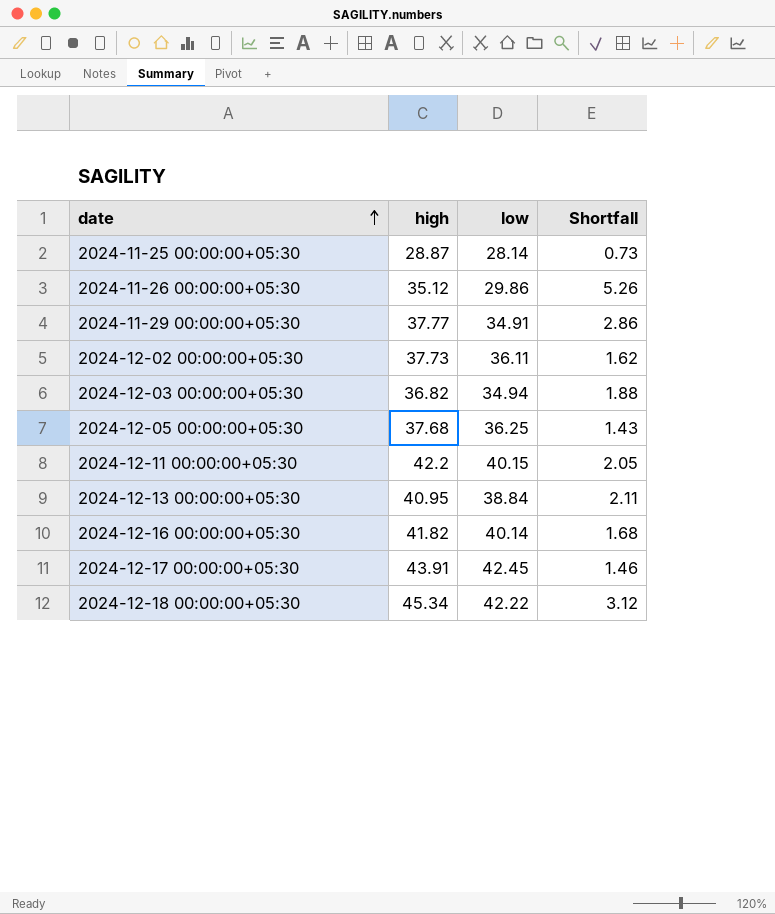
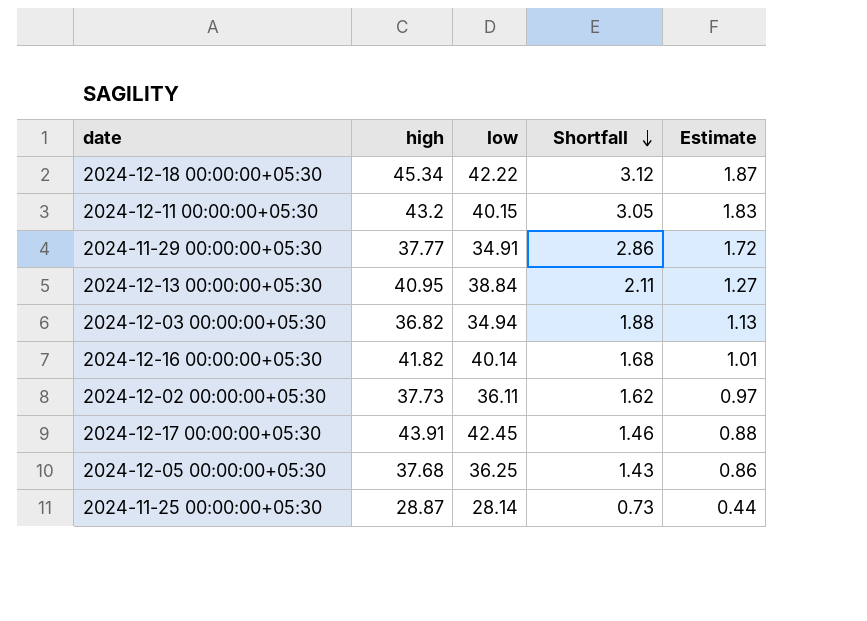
row order: date ascending -> Shortfall descending
column Estimate | formula: none -> [Shortfall] * 0.6
row 2024-11-26 00:00:00+05:30: 35.12 | 29.86 | 5.26 -> none
2024-12-11 00:00:00+05:30 | high: 42.2 -> 43.2
2024-12-11 00:00:00+05:30 | Shortfall: 2.05 -> 3.05

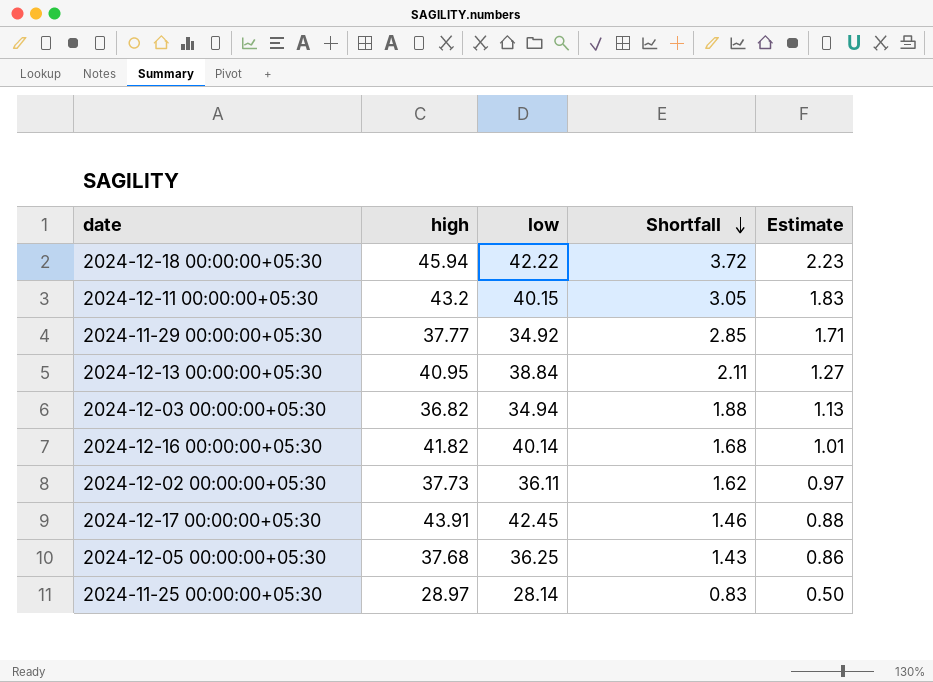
2024-12-18 00:00:00+05:30 | high: 45.34 -> 45.94
2024-12-18 00:00:00+05:30 | Shortfall: 3.12 -> 3.72
2024-12-18 00:00:00+05:30 | Estimate: 1.87 -> 2.23
2024-11-29 00:00:00+05:30 | low: 34.91 -> 34.92
2024-11-29 00:00:00+05:30 | Shortfall: 2.86 -> 2.85
2024-11-29 00:00:00+05:30 | Estimate: 1.72 -> 1.71
2024-11-25 00:00:00+05:30 | high: 28.87 -> 28.97
2024-11-25 00:00:00+05:30 | Shortfall: 0.73 -> 0.83
2024-11-25 00:00:00+05:30 | Estimate: 0.44 -> 0.50

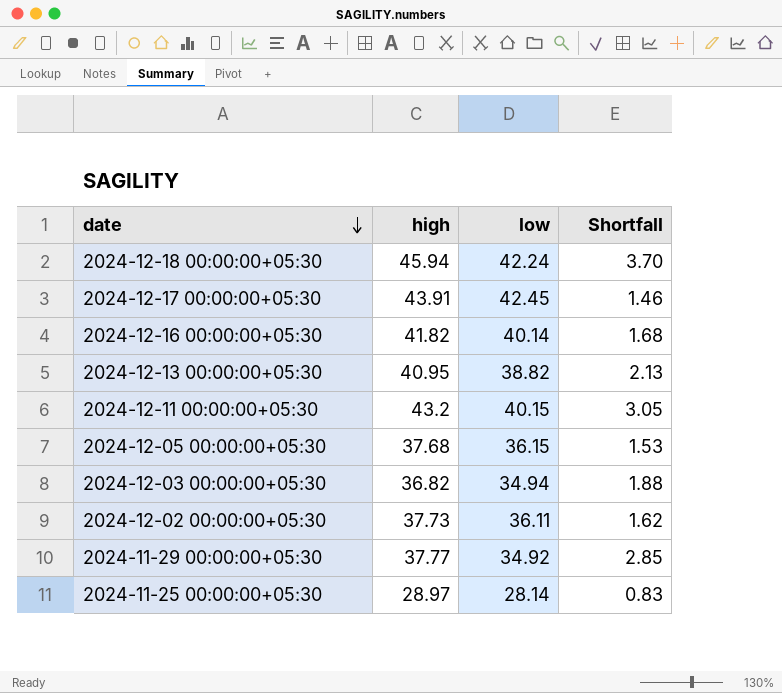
row order: Shortfall descending -> date descending
column Estimate | formula: [Shortfall] * 0.6 -> none
2024-12-18 00:00:00+05:30 | low: 42.22 -> 42.24
2024-12-18 00:00:00+05:30 | Shortfall: 3.72 -> 3.70
2024-12-13 00:00:00+05:30 | low: 38.84 -> 38.82
2024-12-13 00:00:00+05:30 | Shortfall: 2.11 -> 2.13
2024-12-05 00:00:00+05:30 | low: 36.25 -> 36.15
2024-12-05 00:00:00+05:30 | Shortfall: 1.43 -> 1.53

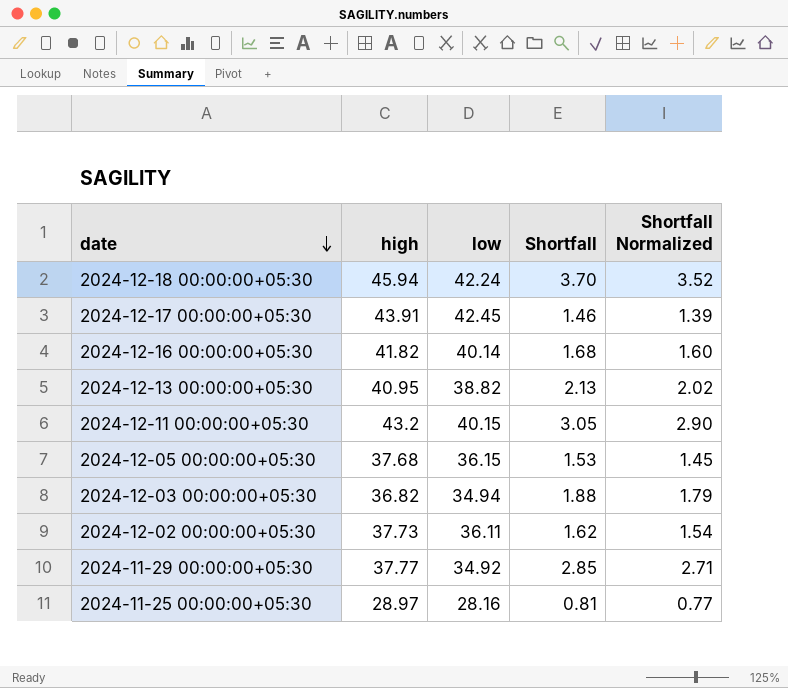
column Shortfall Normalized | formula: none -> [Shortfall] * 0.95
2024-11-25 00:00:00+05:30 | low: 28.14 -> 28.16
2024-11-25 00:00:00+05:30 | Shortfall: 0.83 -> 0.81

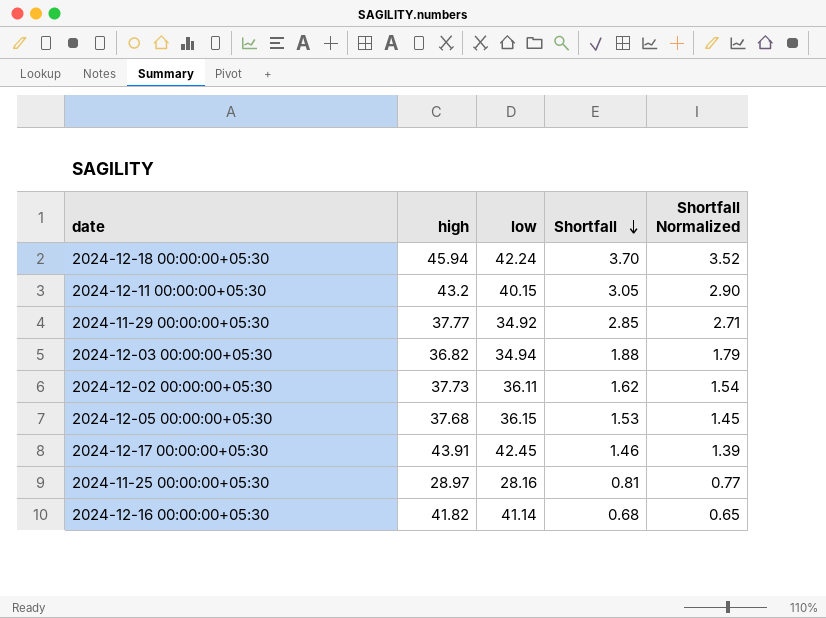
row order: date descending -> Shortfall descending
row 2024-12-13 00:00:00+05:30: 40.95 | 38.82 | 2.13 | 2.02 -> none
2024-12-16 00:00:00+05:30 | low: 40.14 -> 41.14
2024-12-16 00:00:00+05:30 | Shortfall: 1.68 -> 0.68
2024-12-16 00:00:00+05:30 | Shortfall Normalized: 1.60 -> 0.65

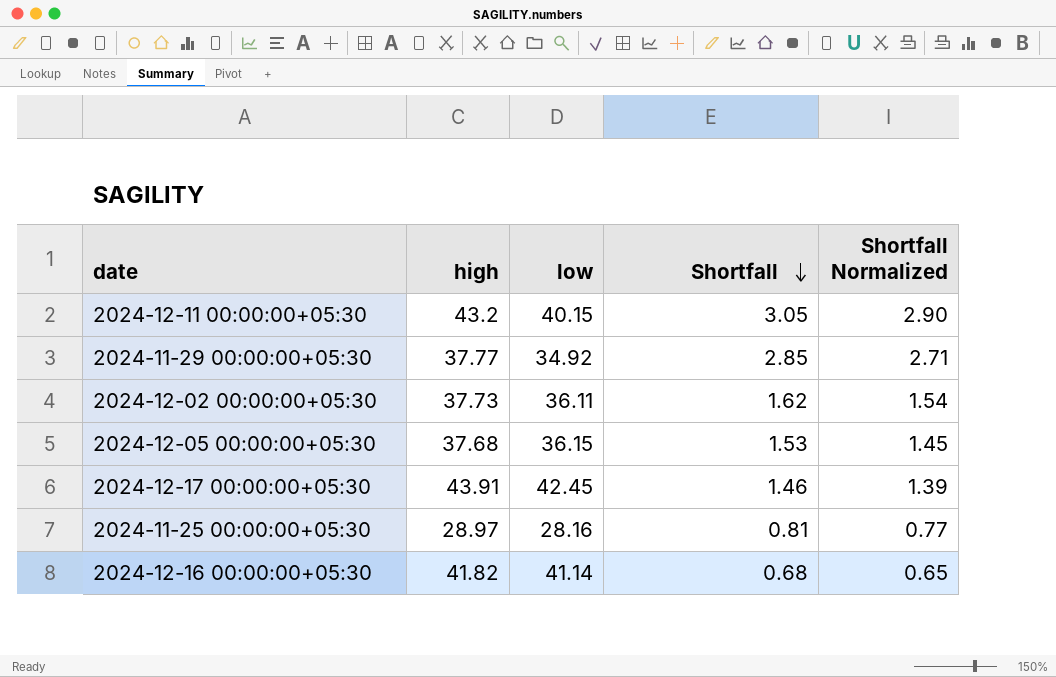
row 2024-12-18 00:00:00+05:30: 45.94 | 42.24 | 3.70 | 3.52 -> none
row 2024-12-03 00:00:00+05:30: 36.82 | 34.94 | 1.88 | 1.79 -> none

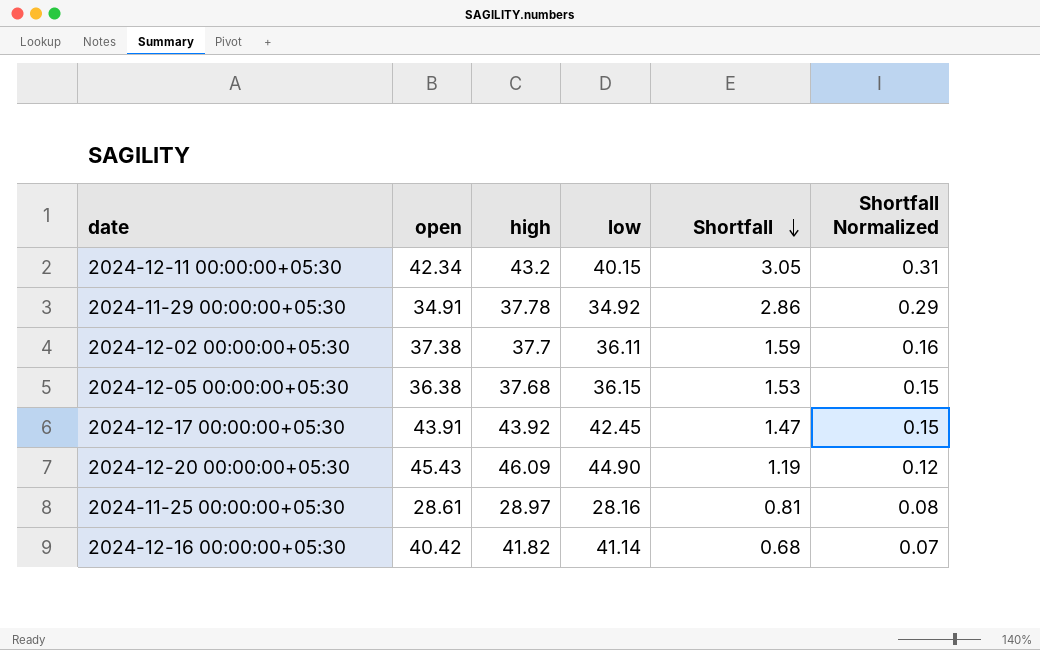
column open | position: none -> 2
column Shortfall Normalized | formula: [Shortfall] * 0.95 -> [Shortfall] * 0.1
2024-11-29 00:00:00+05:30 | high: 37.77 -> 37.78
2024-11-29 00:00:00+05:30 | Shortfall: 2.85 -> 2.86
2024-12-02 00:00:00+05:30 | high: 37.73 -> 37.7
2024-12-02 00:00:00+05:30 | Shortfall: 1.62 -> 1.59
2024-12-17 00:00:00+05:30 | high: 43.91 -> 43.92
2024-12-17 00:00:00+05:30 | Shortfall: 1.46 -> 1.47
row 2024-12-20 00:00:00+05:30: none -> 45.43 | 46.09 | 44.90 | 1.19 | 0.12

